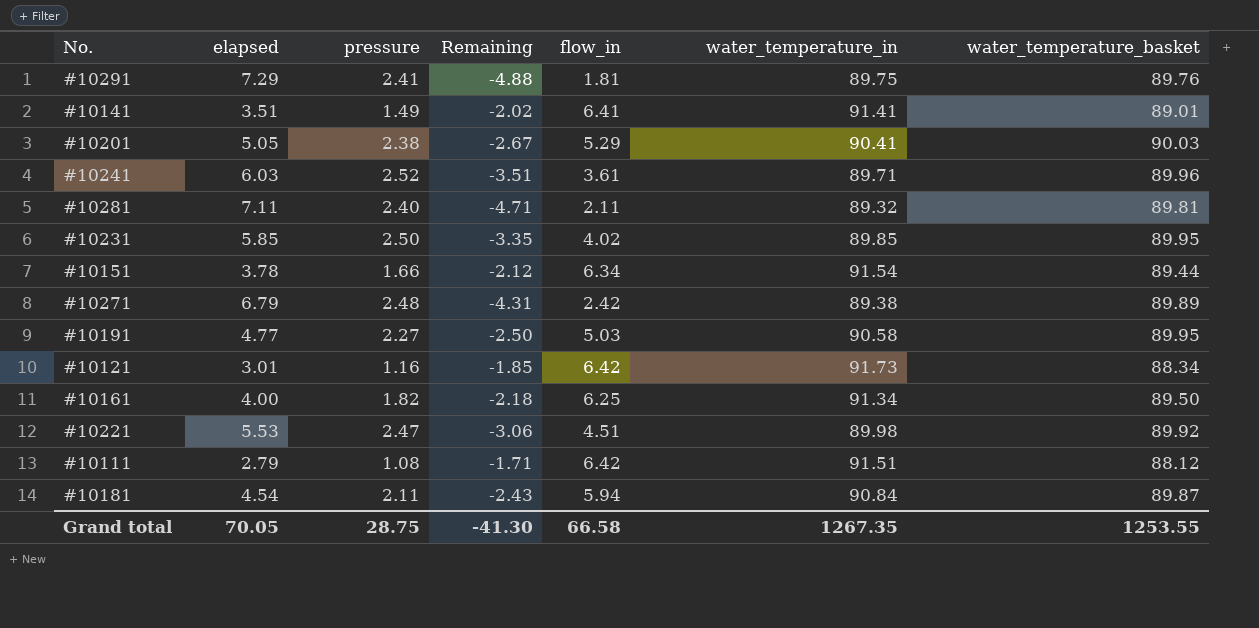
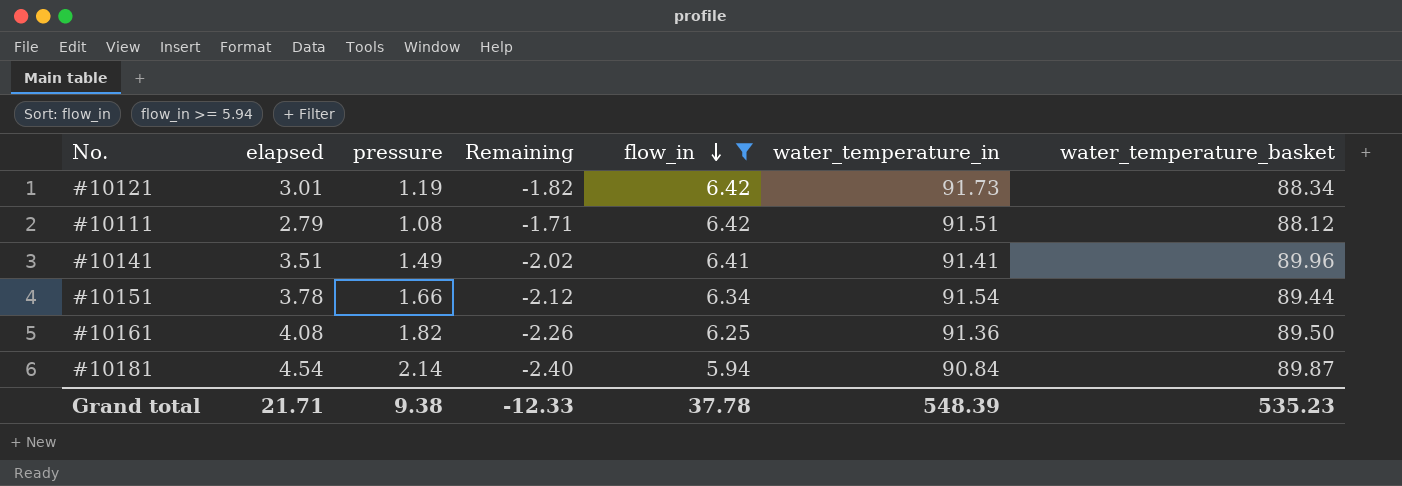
filter: none -> flow_in >= 5.94
row order: none -> flow_in descending
#10121 | pressure: 1.16 -> 1.19
#10121 | Remaining: -1.85 -> -1.82
#10141 | water_temperature_basket: 89.01 -> 89.96
#10161 | elapsed: 4.00 -> 4.08
#10161 | Remaining: -2.18 -> -2.26
#10161 | water_temperature_in: 91.34 -> 91.36
#10181 | pressure: 2.11 -> 2.14
#10181 | Remaining: -2.43 -> -2.40
Grand total | elapsed: 70.05 -> 21.71
Grand total | pressure: 28.75 -> 9.38
Grand total | Remaining: -41.30 -> -12.33
Grand total | flow_in: 66.58 -> 37.78
Grand total | water_temperature_in: 1267.35 -> 548.39
Grand total | water_temperature_basket: 1253.55 -> 535.23

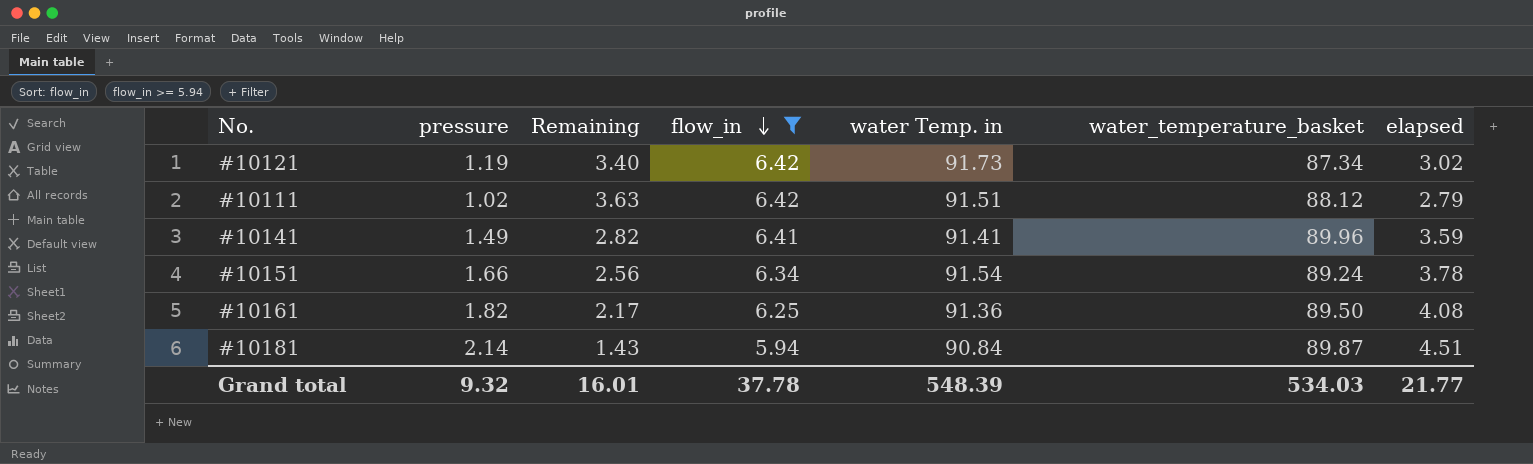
column Remaining | formula: [pressure] - [elapsed] -> [flow_in] - [elapsed]
column name: water_temperature_in -> water Temp. in
column elapsed | position: 2 -> 7
#10121 | water_temperature_basket: 88.34 -> 87.34
#10121 | elapsed: 3.01 -> 3.02
#10111 | pressure: 1.08 -> 1.02
#10141 | elapsed: 3.51 -> 3.59
#10151 | water_temperature_basket: 89.44 -> 89.24
#10181 | elapsed: 4.54 -> 4.51
Grand total | pressure: 9.38 -> 9.32
Grand total | Remaining: -12.33 -> 16.01
Grand total | water_temperature_basket: 535.23 -> 534.03
Grand total | elapsed: 21.71 -> 21.77

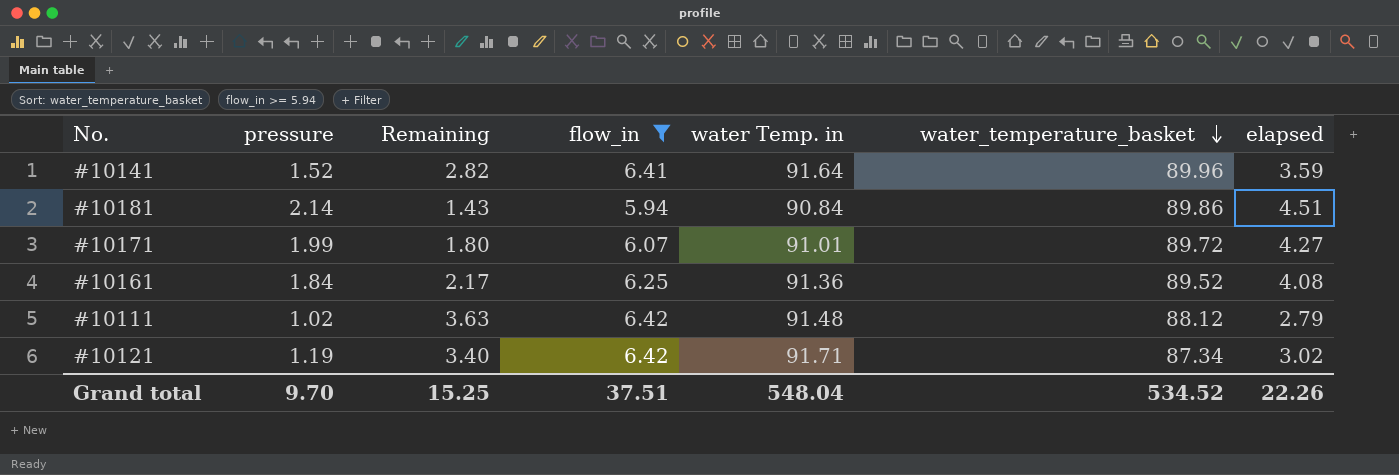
row order: flow_in descending -> water_temperature_basket descending
row #10151: 1.66 | 2.56 | 6.34 | 91.54 | 89.24 | 3.78 -> none
#10141 | pressure: 1.49 -> 1.52
#10141 | water Temp. in: 91.41 -> 91.64
#10181 | water_temperature_basket: 89.87 -> 89.86
row #10171: none -> 1.99 | 1.80 | 6.07 | 91.01 | 89.72 | 4.27
#10161 | pressure: 1.82 -> 1.84
#10161 | water_temperature_basket: 89.50 -> 89.52
#10111 | water Temp. in: 91.51 -> 91.48
#10121 | water Temp. in: 91.73 -> 91.71
Grand total | pressure: 9.32 -> 9.70
Grand total | Remaining: 16.01 -> 15.25
Grand total | flow_in: 37.78 -> 37.51
Grand total | water Temp. in: 548.39 -> 548.04
Grand total | water_temperature_basket: 534.03 -> 534.52
Grand total | elapsed: 21.77 -> 22.26

